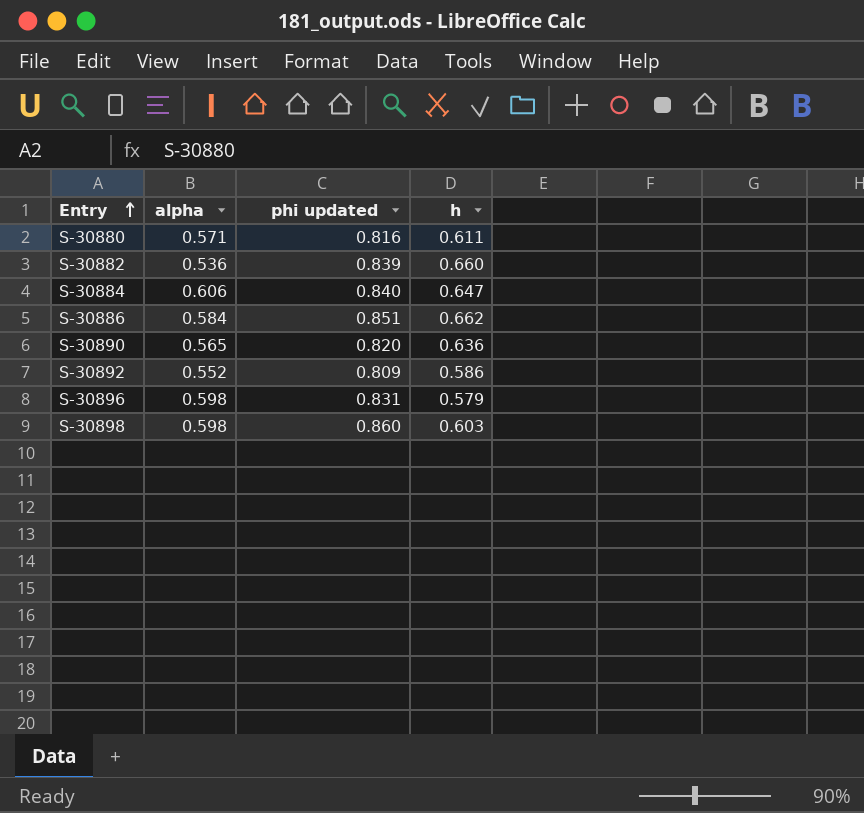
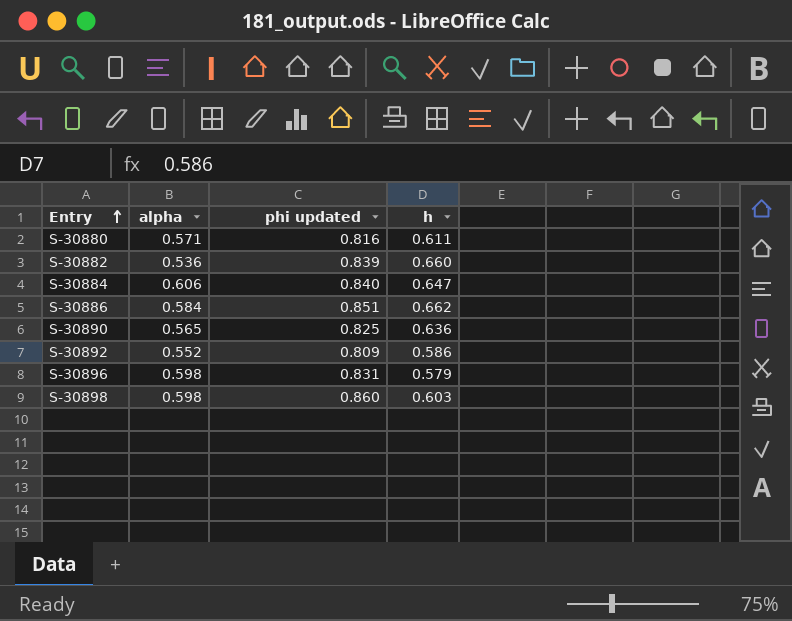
S-30890 | phi updated: 0.820 -> 0.825

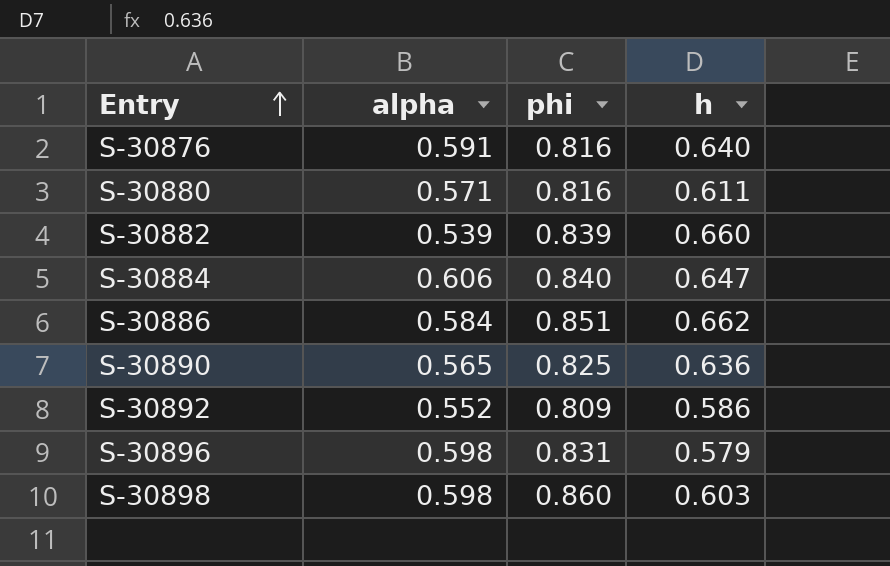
column name: phi updated -> phi
row S-30876: none -> 0.591 | 0.816 | 0.640
S-30882 | alpha: 0.536 -> 0.539

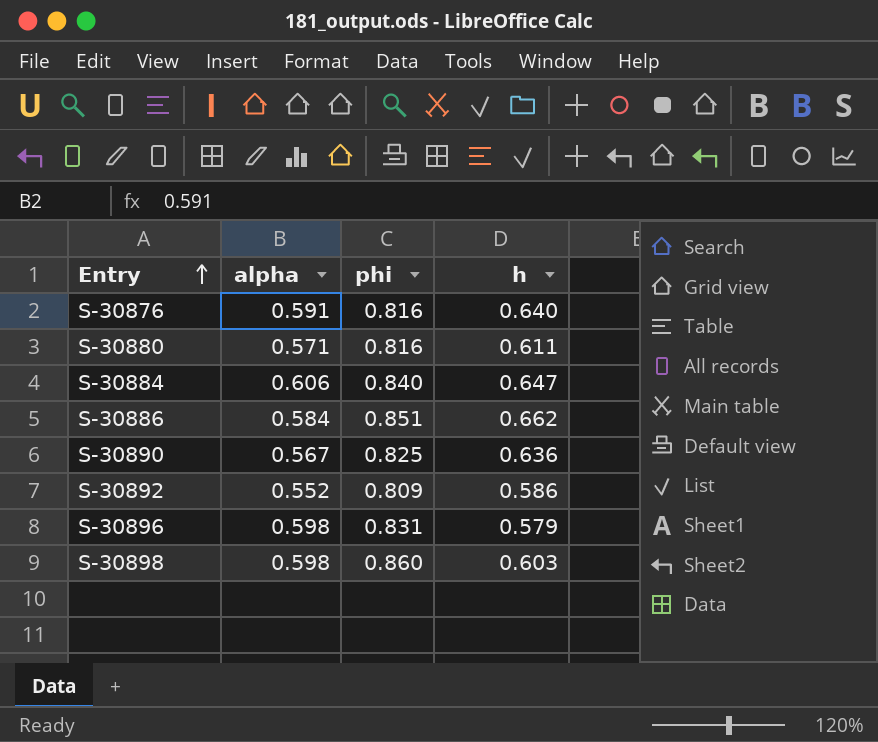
row S-30882: 0.539 | 0.839 | 0.660 -> none
S-30890 | alpha: 0.565 -> 0.567

